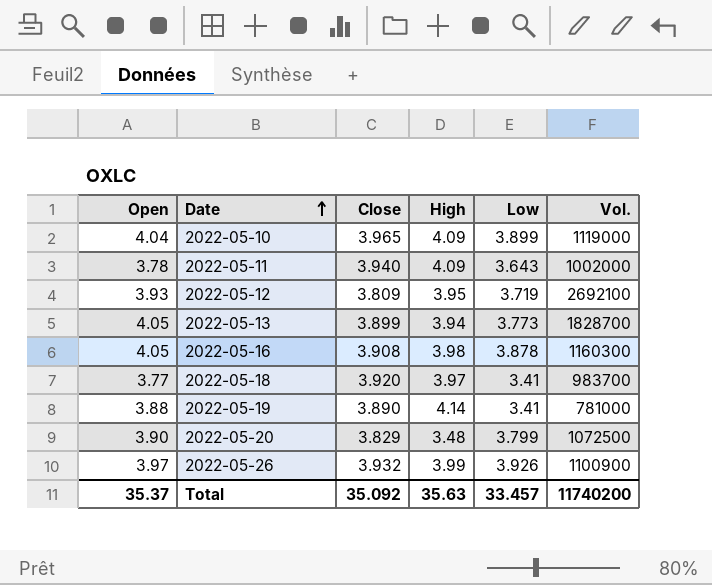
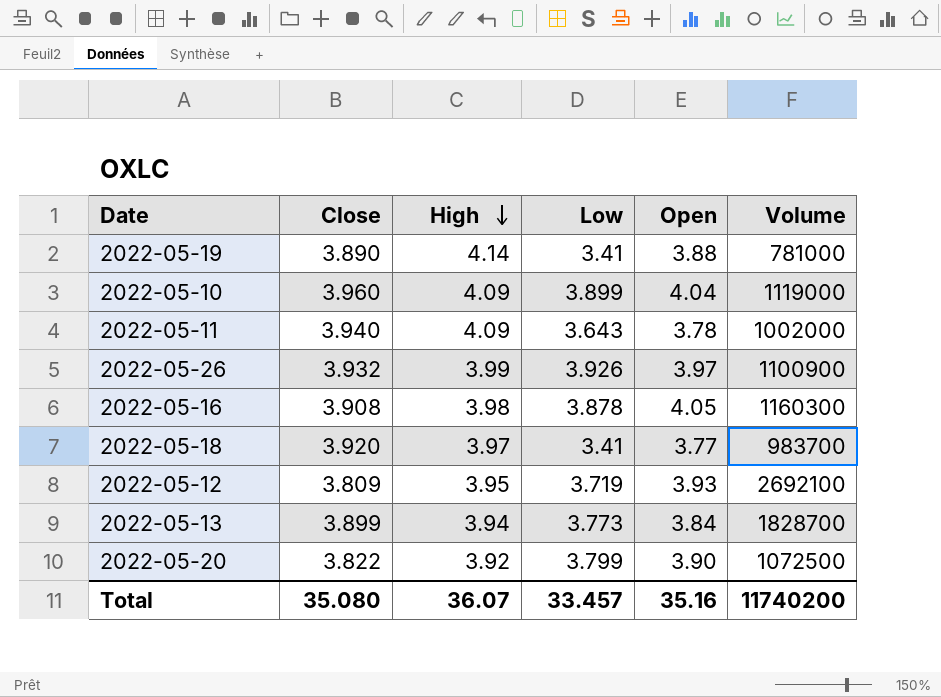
row order: Date ascending -> High descending
column Open | position: 1 -> 5
column name: Vol. -> Volume
2022-05-10 | Close: 3.965 -> 3.960
2022-05-13 | Open: 4.05 -> 3.84
2022-05-20 | Close: 3.829 -> 3.822
2022-05-20 | High: 3.48 -> 3.92
Total | Close: 35.092 -> 35.080
Total | High: 35.63 -> 36.07
Total | Open: 35.37 -> 35.16

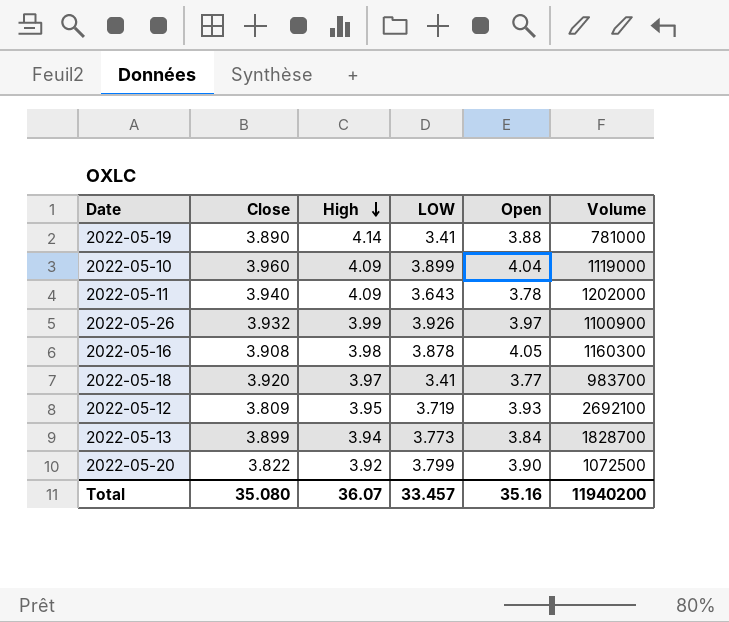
column name: Low -> LOW
2022-05-11 | Volume: 1002000 -> 1202000
Total | Volume: 11740200 -> 11940200

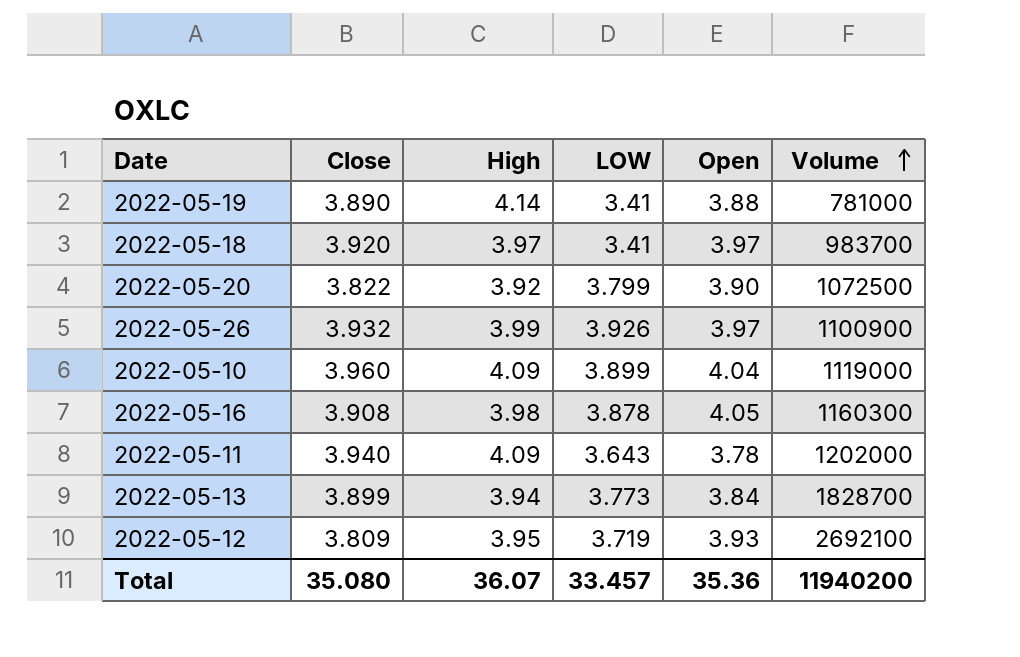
row order: High descending -> Volume ascending
2022-05-18 | Open: 3.77 -> 3.97
Total | Open: 35.16 -> 35.36

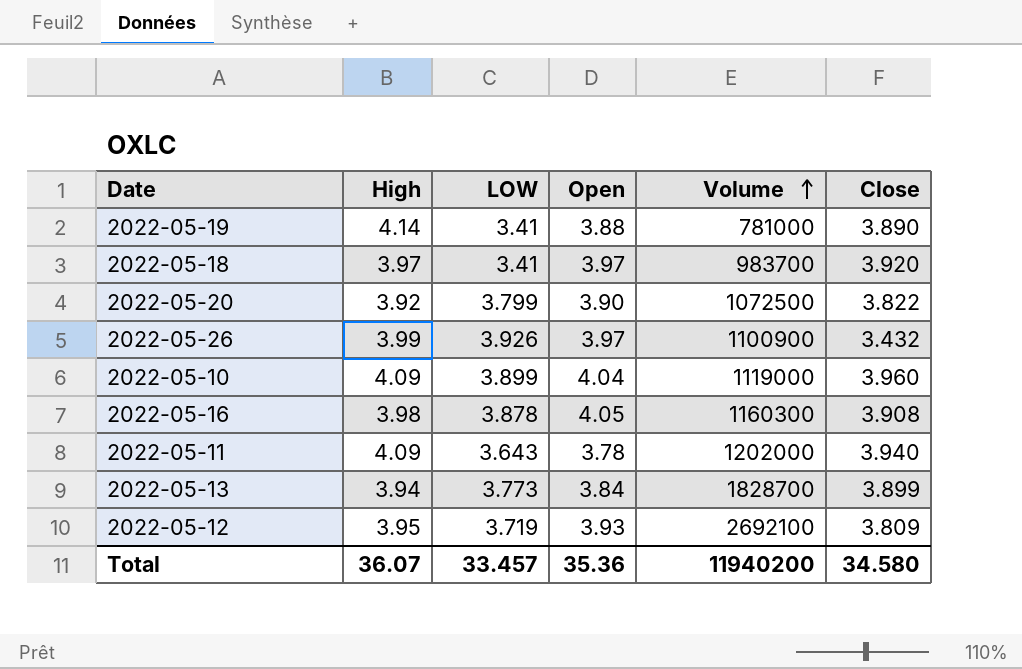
column Close | position: 2 -> 6
2022-05-26 | Close: 3.932 -> 3.432
Total | Close: 35.080 -> 34.580

